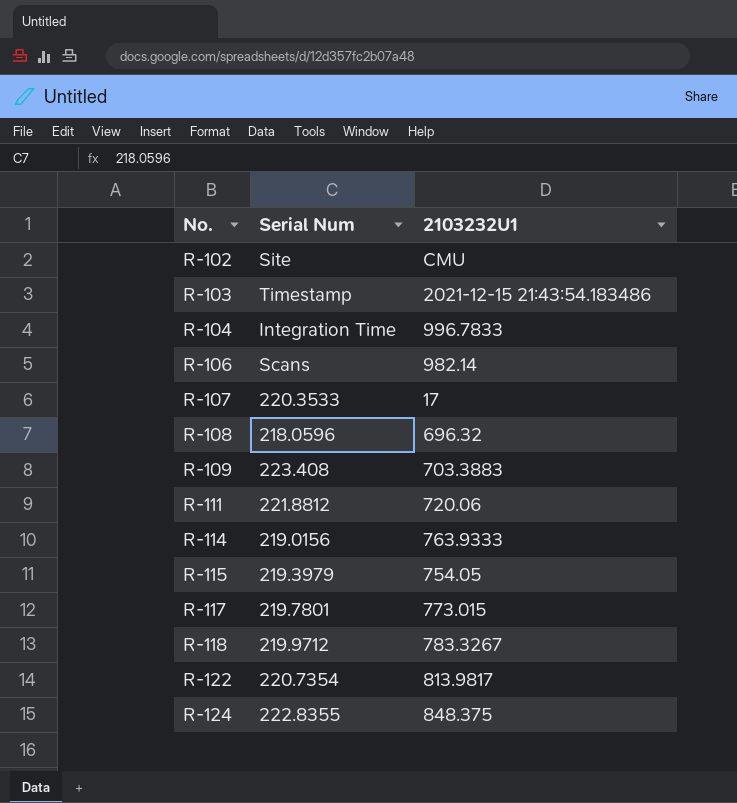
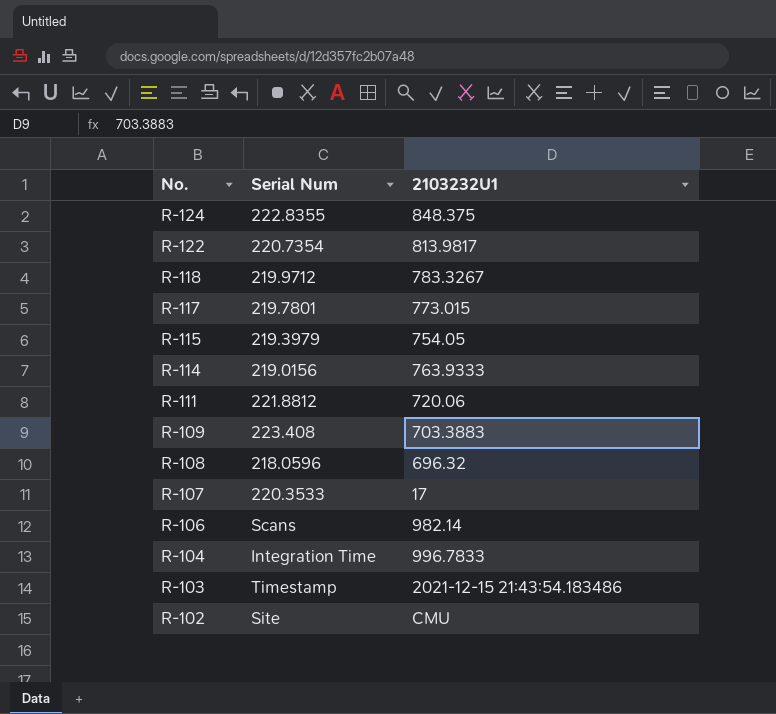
row order: No. ascending -> No. descending

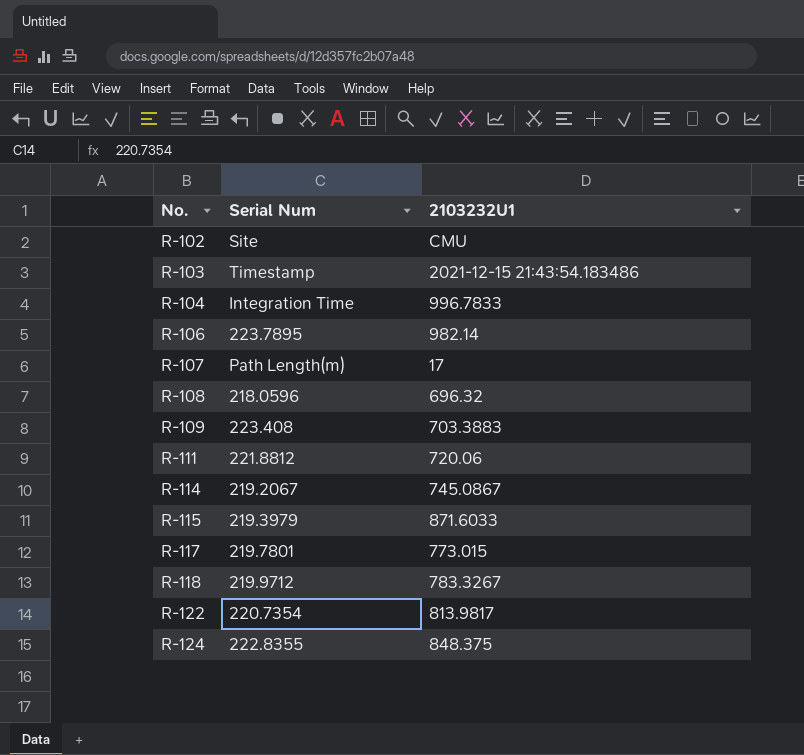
row order: No. descending -> No. ascending
R-106 | Serial Num: Scans -> 223.7895
R-107 | Serial Num: 220.3533 -> Path Length(m)
R-114 | Serial Num: 219.0156 -> 219.2067
R-114 | 2103232U1: 763.9333 -> 745.0867
R-115 | 2103232U1: 754.05 -> 871.6033

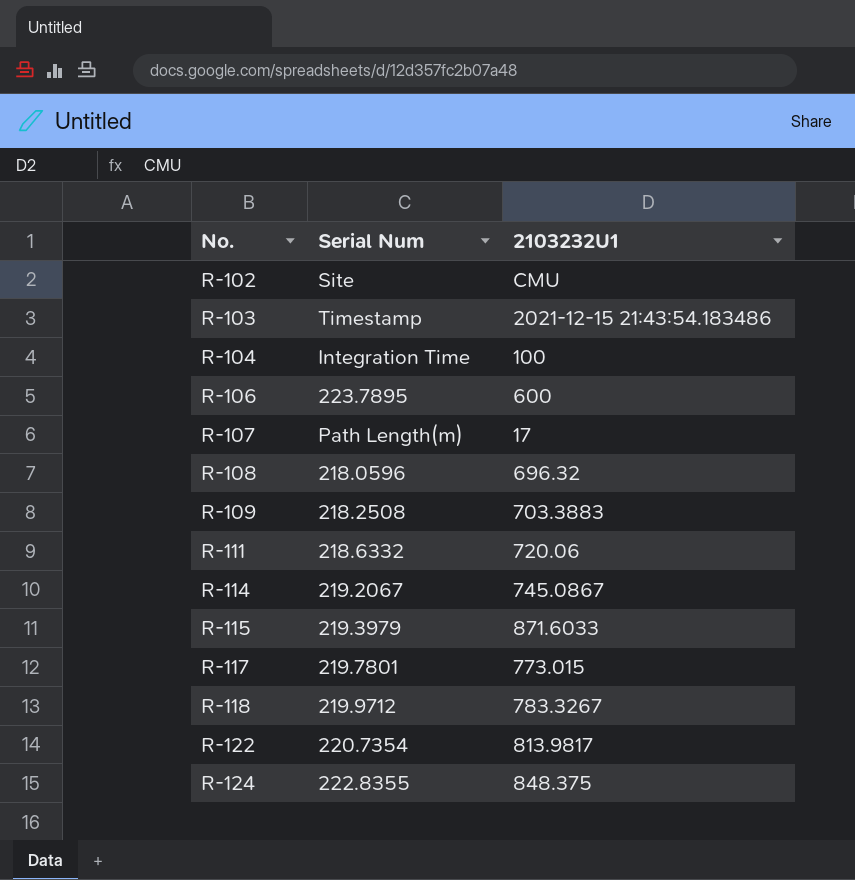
R-104 | 2103232U1: 996.7833 -> 100
R-106 | 2103232U1: 982.14 -> 600
R-109 | Serial Num: 223.408 -> 218.2508
R-111 | Serial Num: 221.8812 -> 218.6332

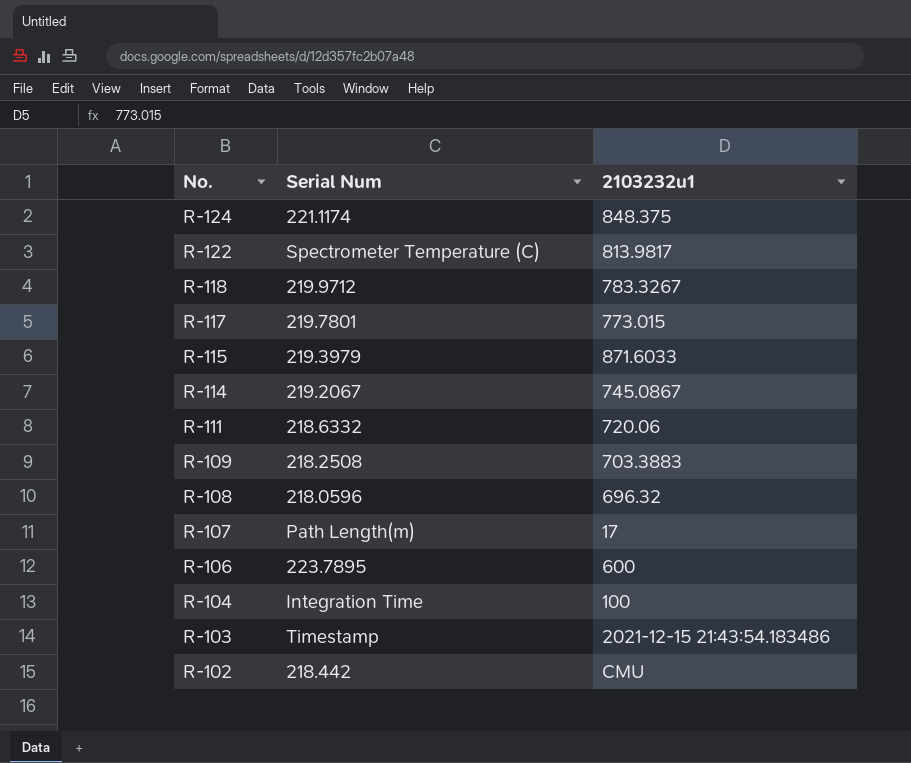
row order: No. ascending -> No. descending
column name: 2103232U1 -> 2103232u1
R-124 | Serial Num: 222.8355 -> 221.1174
R-122 | Serial Num: 220.7354 -> Spectrometer Temperature (C)
R-102 | Serial Num: Site -> 218.442

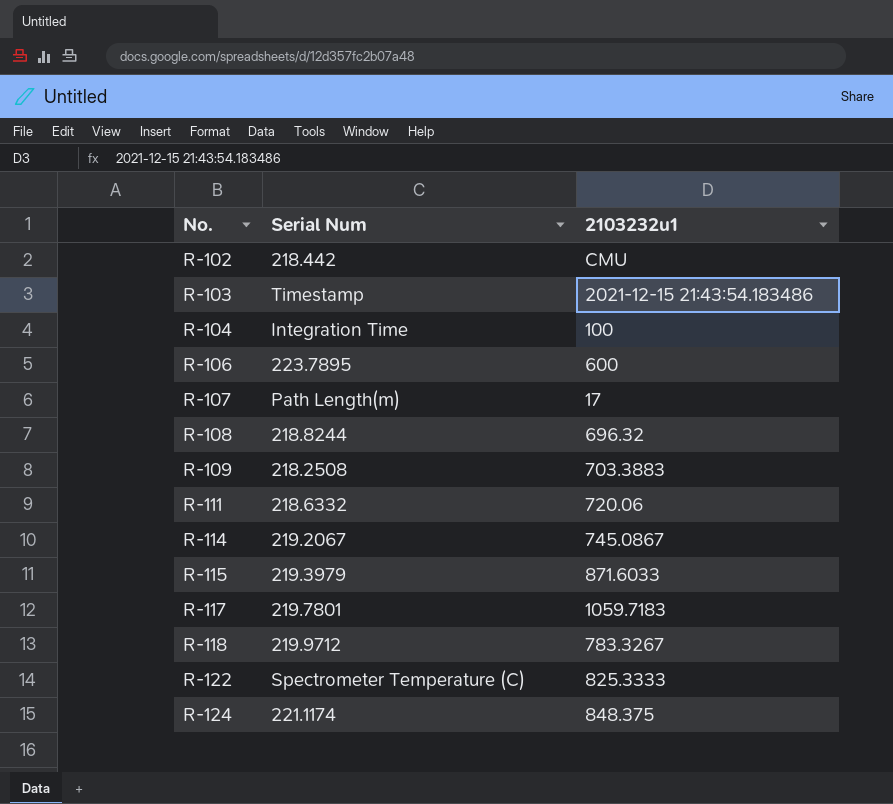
row order: No. descending -> No. ascending
R-108 | Serial Num: 218.0596 -> 218.8244
R-117 | 2103232u1: 773.015 -> 1059.7183
R-122 | 2103232u1: 813.9817 -> 825.3333

